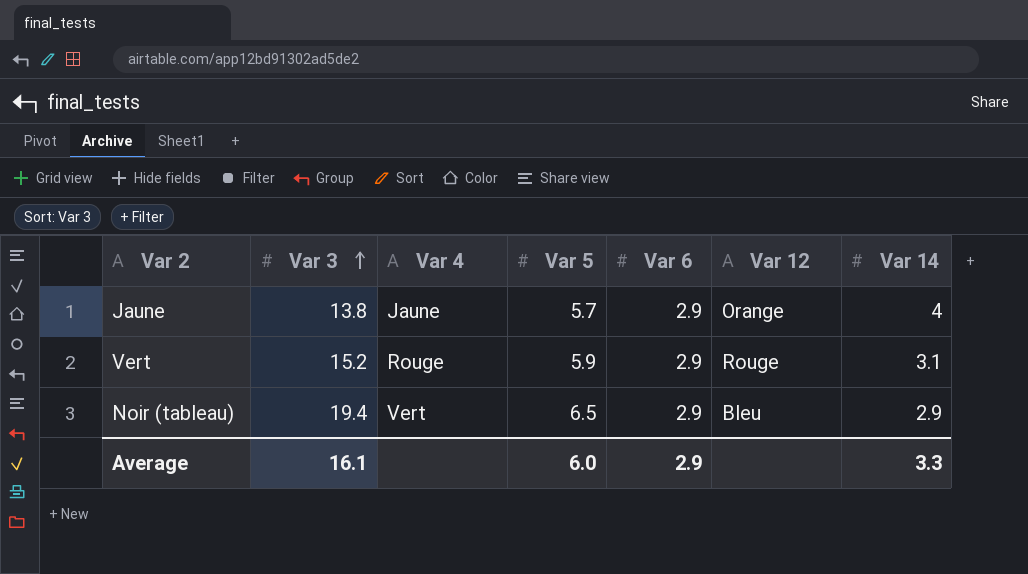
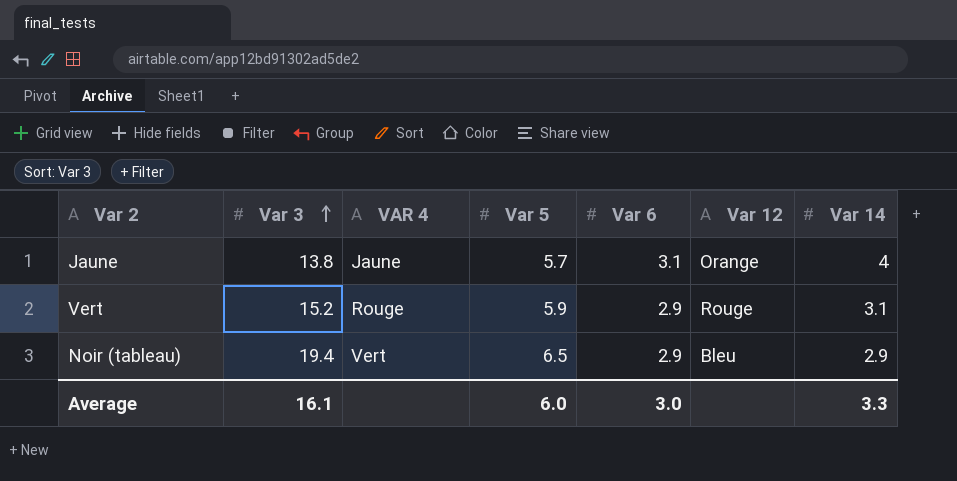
column name: Var 4 -> VAR 4
Jaune | Var 6: 2.9 -> 3.1
Average | Var 6: 2.9 -> 3.0

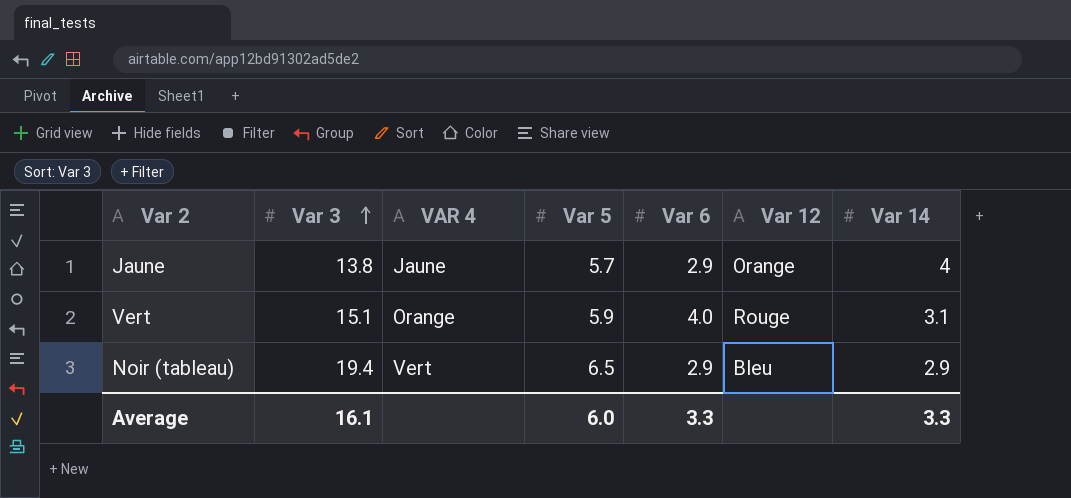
Jaune | Var 6: 3.1 -> 2.9
Vert | Var 3: 15.2 -> 15.1
Vert | VAR 4: Rouge -> Orange
Vert | Var 6: 2.9 -> 4.0
Average | Var 6: 3.0 -> 3.3

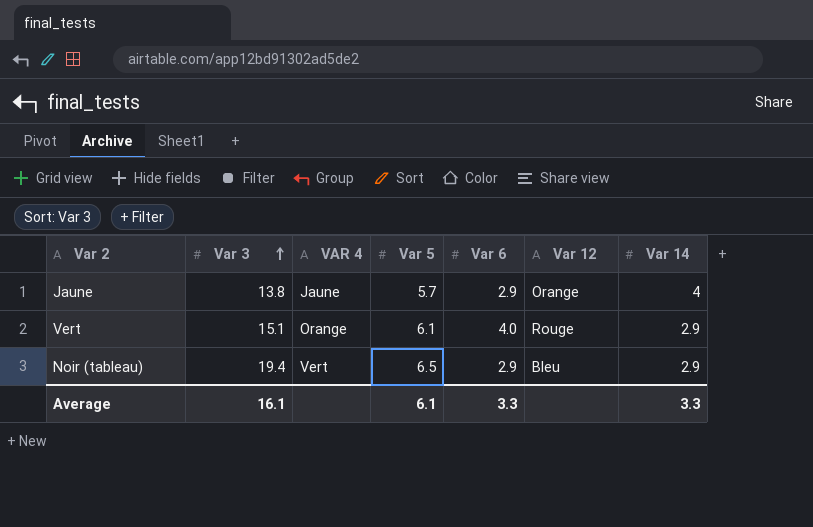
Vert | Var 5: 5.9 -> 6.1
Vert | Var 14: 3.1 -> 2.9
Average | Var 5: 6.0 -> 6.1

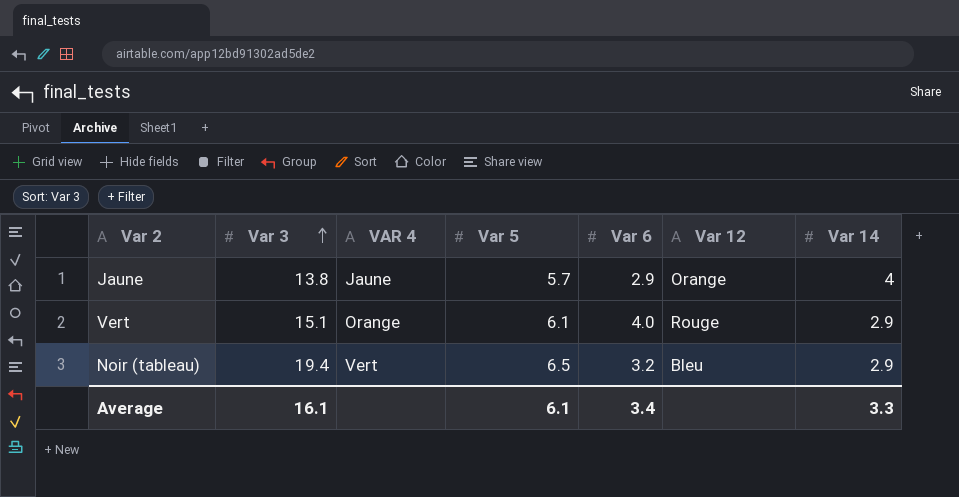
Noir (tableau) | Var 6: 2.9 -> 3.2
Average | Var 6: 3.3 -> 3.4

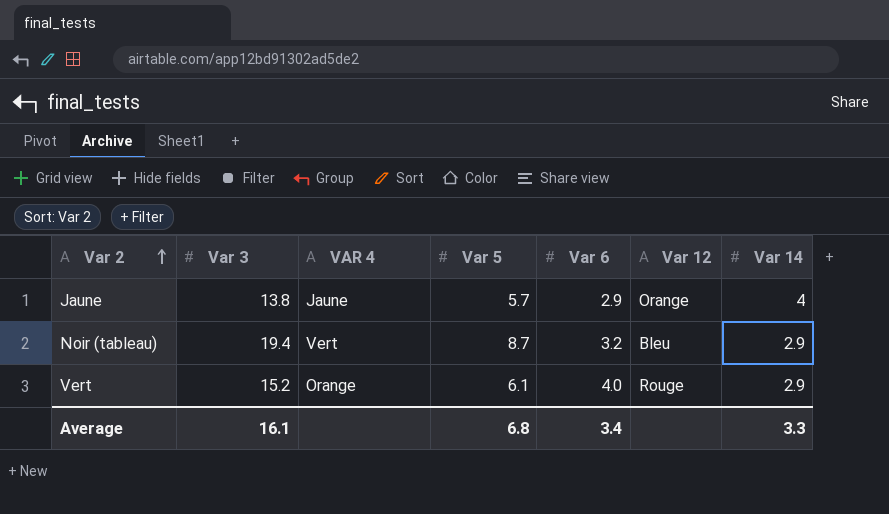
row order: Var 3 ascending -> Var 2 ascending
Noir (tableau) | Var 5: 6.5 -> 8.7
Vert | Var 3: 15.1 -> 15.2
Average | Var 5: 6.1 -> 6.8

